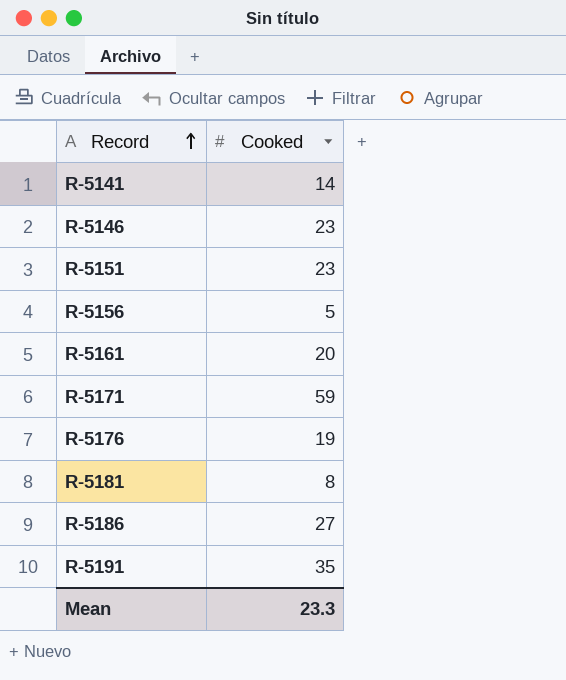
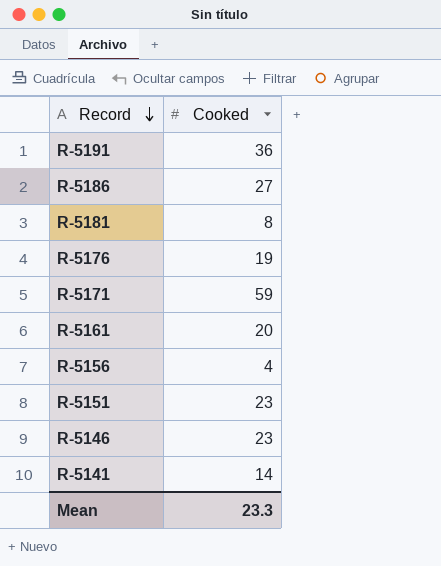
row order: Record ascending -> Record descending
R-5191 | Cooked: 35 -> 36
R-5156 | Cooked: 5 -> 4

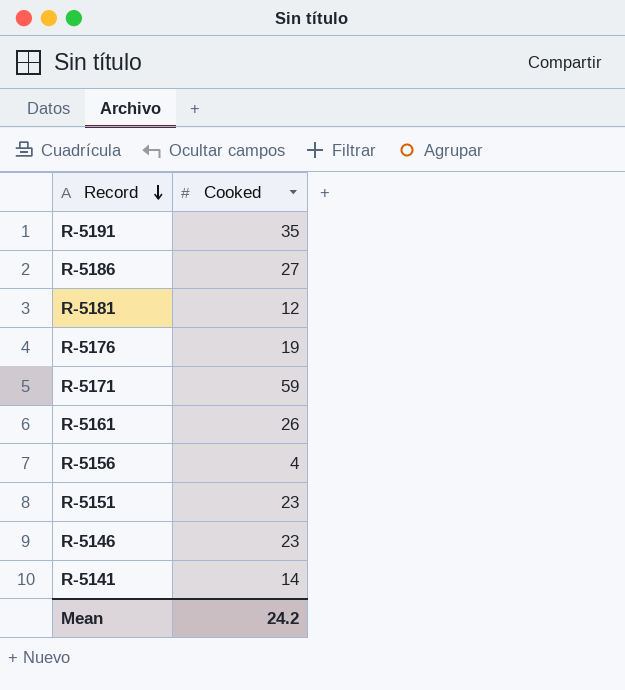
R-5191 | Cooked: 36 -> 35
R-5181 | Cooked: 8 -> 12
R-5161 | Cooked: 20 -> 26
Mean | Cooked: 23.3 -> 24.2

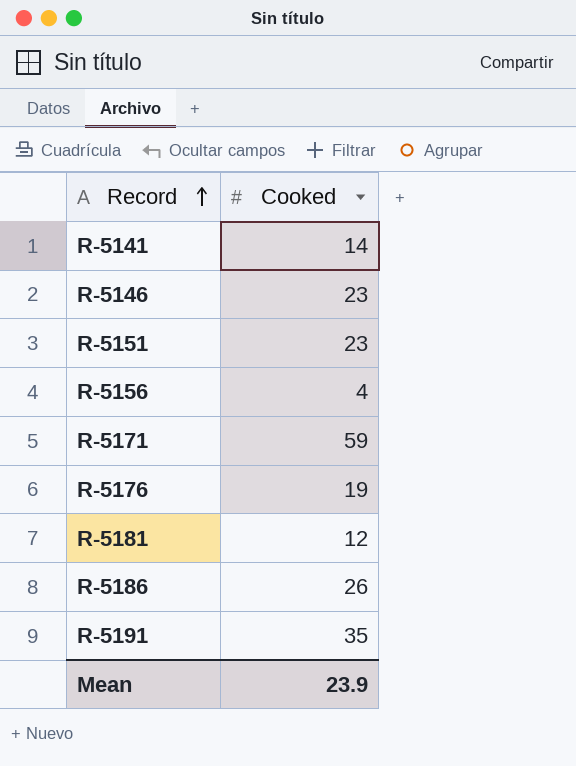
row order: Record descending -> Record ascending
row R-5161: 26 -> none
R-5186 | Cooked: 27 -> 26
Mean | Cooked: 24.2 -> 23.9

